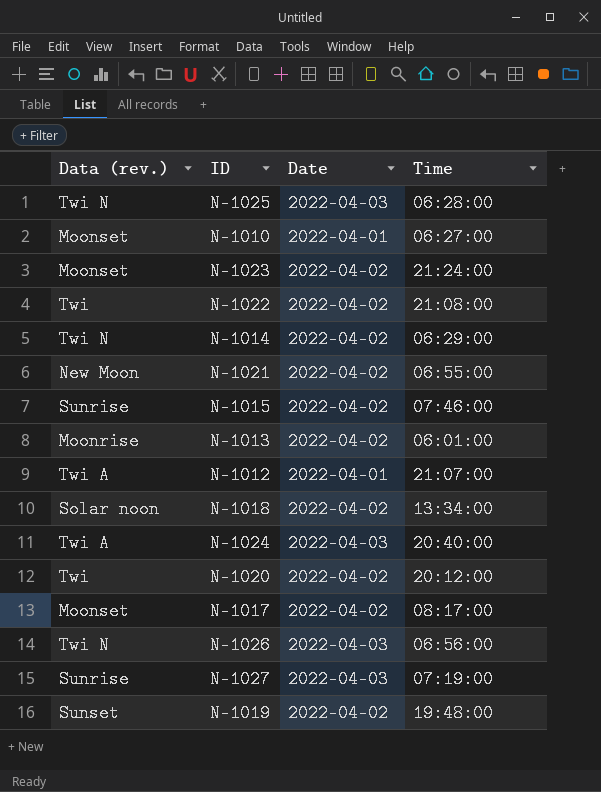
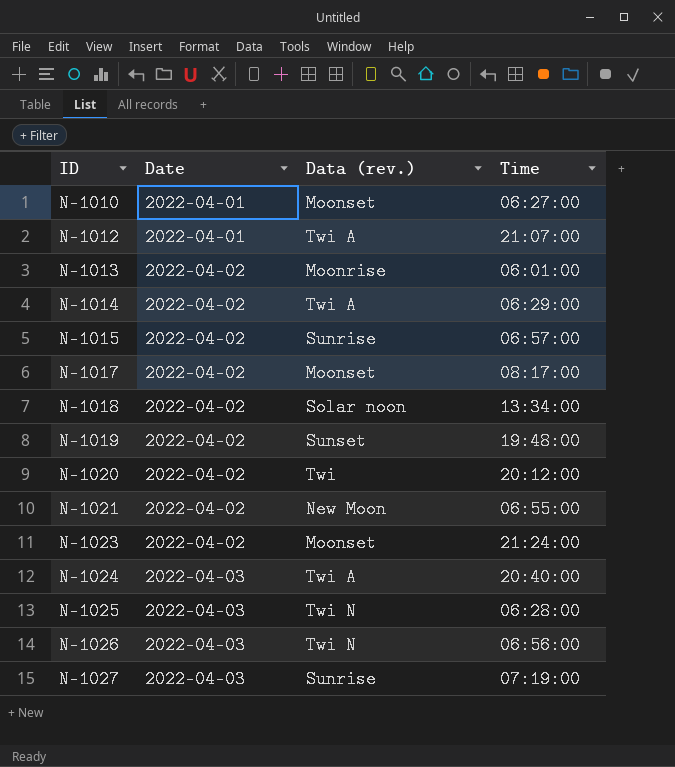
row order: none -> ID ascending
column Data (rev.) | position: 1 -> 3
row N-1022: Twi | 2022-04-02 | 21:08:00 -> none
N-1014 | Data (rev.): Twi N -> Twi A
N-1015 | Time: 07:46:00 -> 06:57:00

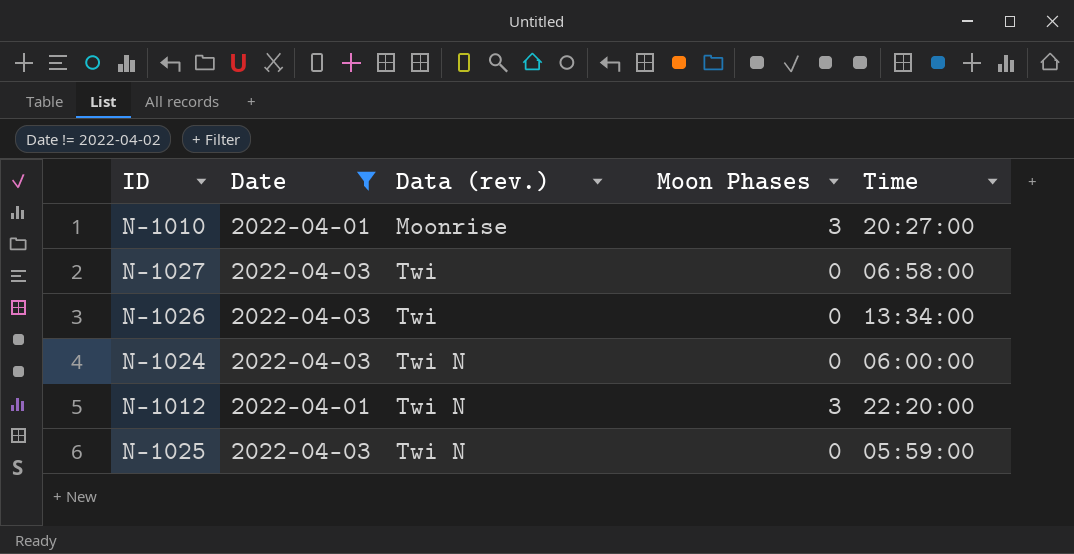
filter: none -> Date != 2022-04-02
row order: ID ascending -> Data (rev.) ascending
column Moon Phases | position: none -> 4
N-1010 | Data (rev.): Moonset -> Moonrise
N-1010 | Time: 06:27:00 -> 20:27:00
N-1027 | Data (rev.): Sunrise -> Twi
N-1027 | Time: 07:19:00 -> 06:58:00
N-1026 | Data (rev.): Twi N -> Twi
N-1026 | Time: 06:56:00 -> 13:34:00
N-1024 | Data (rev.): Twi A -> Twi N
N-1024 | Time: 20:40:00 -> 06:00:00
N-1012 | Data (rev.): Twi A -> Twi N
N-1012 | Time: 21:07:00 -> 22:20:00
N-1025 | Time: 06:28:00 -> 05:59:00

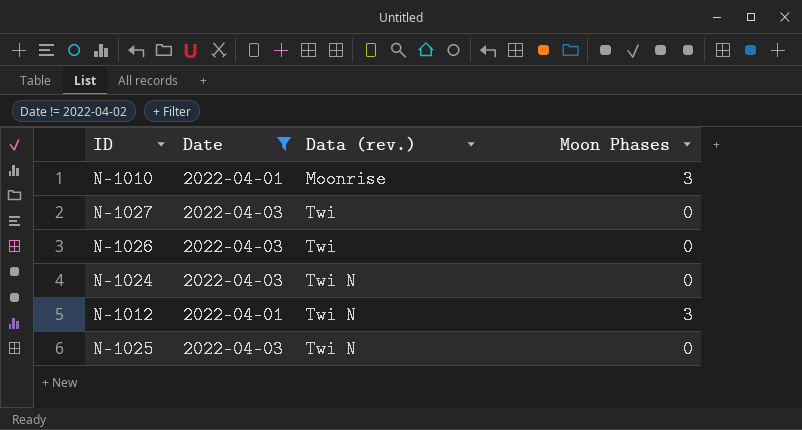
column Time | position: 5 -> none

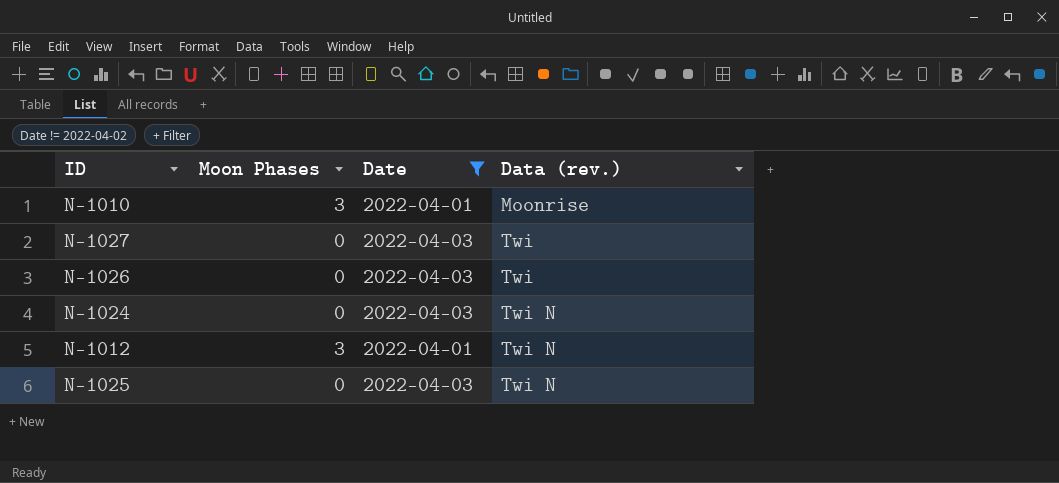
column Moon Phases | position: 4 -> 2

